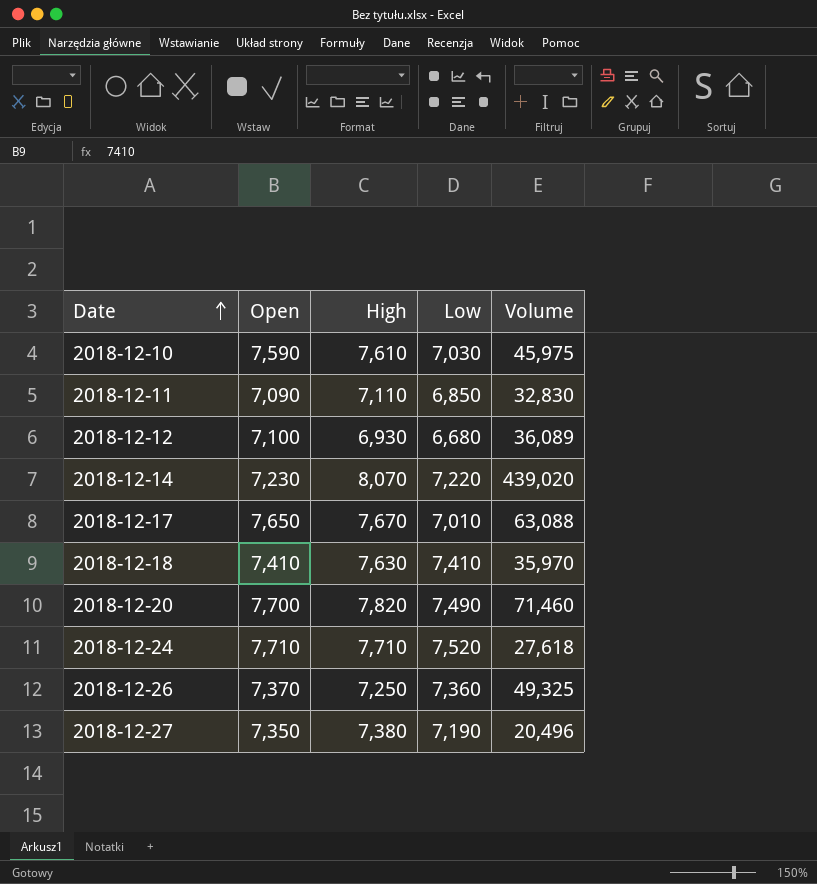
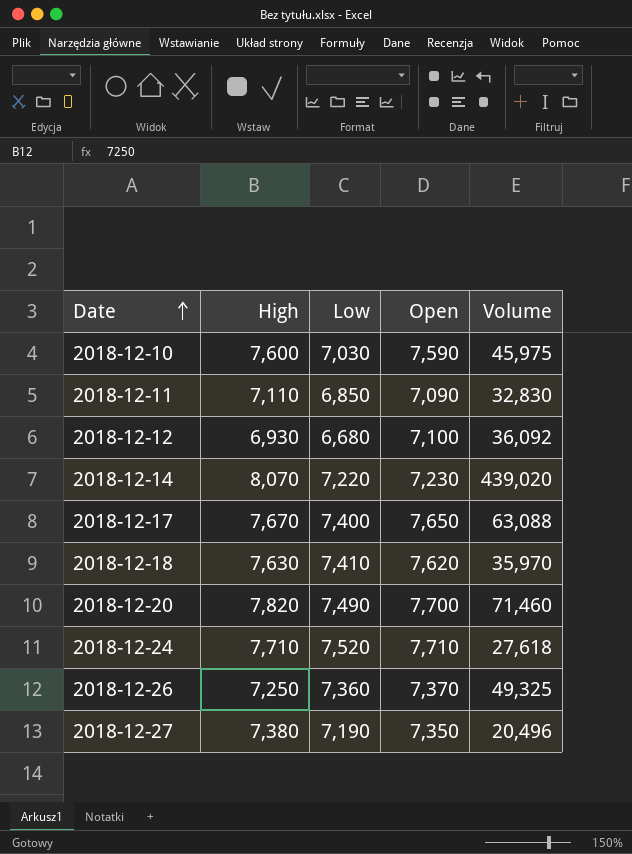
column Open | position: 2 -> 4
2018-12-10 | High: 7,610 -> 7,600
2018-12-12 | Volume: 36,089 -> 36,092
2018-12-17 | Low: 7,010 -> 7,400
2018-12-18 | Open: 7,410 -> 7,620

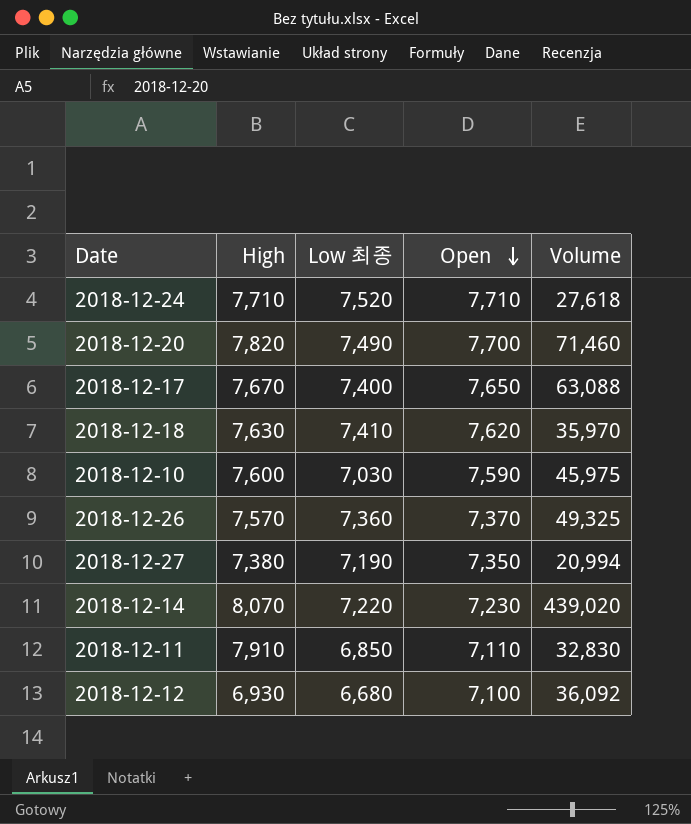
row order: Date ascending -> Open descending
column name: Low -> Low 최종
2018-12-26 | High: 7,250 -> 7,570
2018-12-27 | Volume: 20,496 -> 20,994
2018-12-11 | High: 7,110 -> 7,910
2018-12-11 | Open: 7,090 -> 7,110

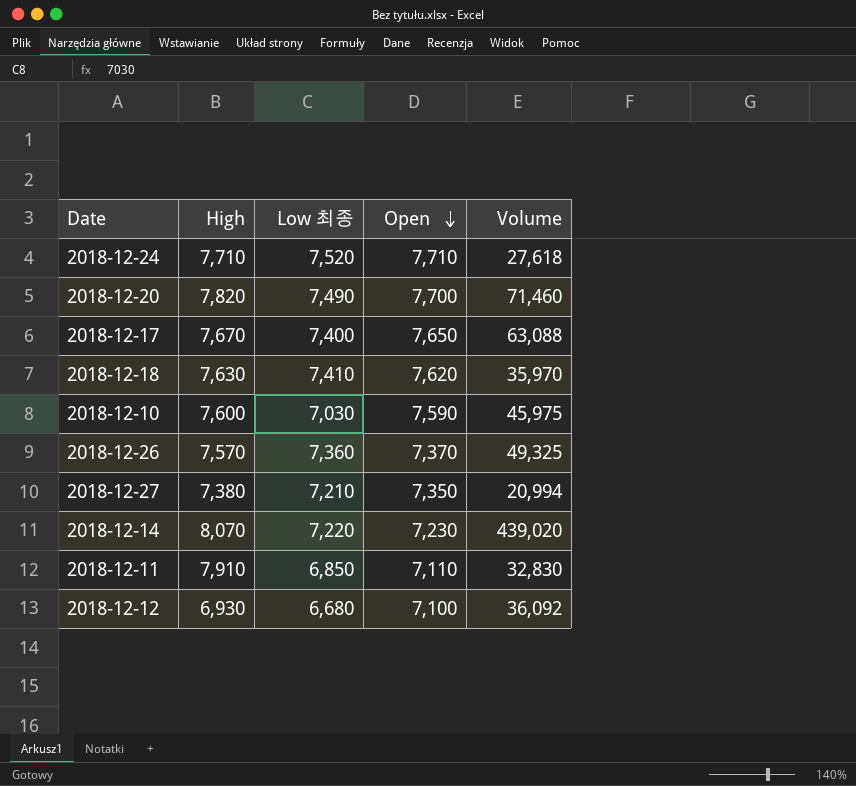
2018-12-27 | Low 최종: 7,190 -> 7,210

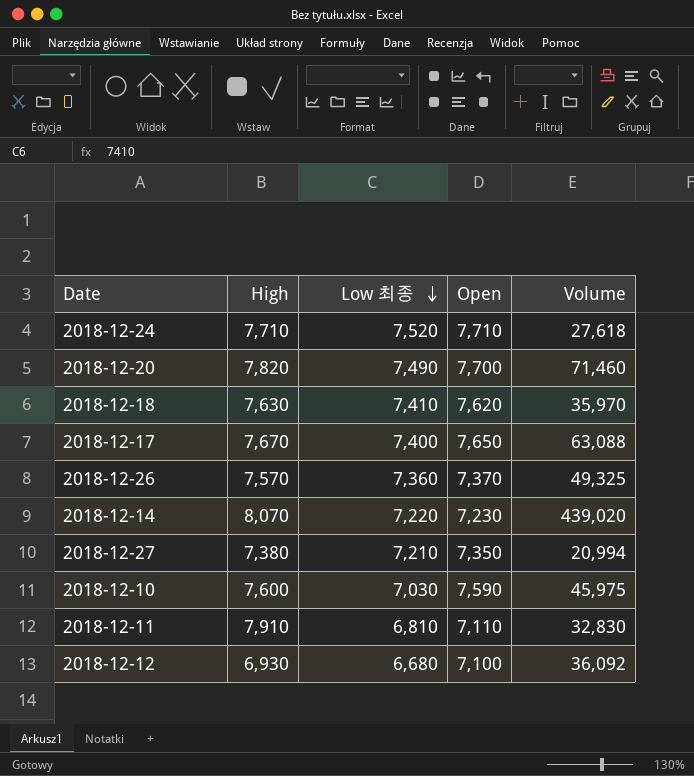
row order: Open descending -> Low 최종 descending
2018-12-11 | Low 최종: 6,850 -> 6,810

